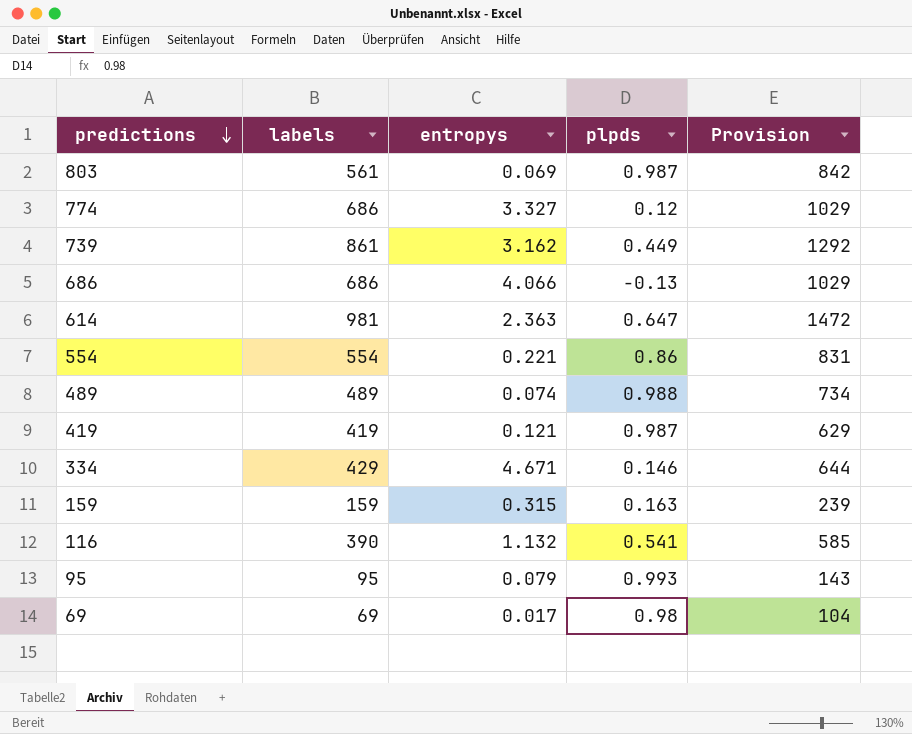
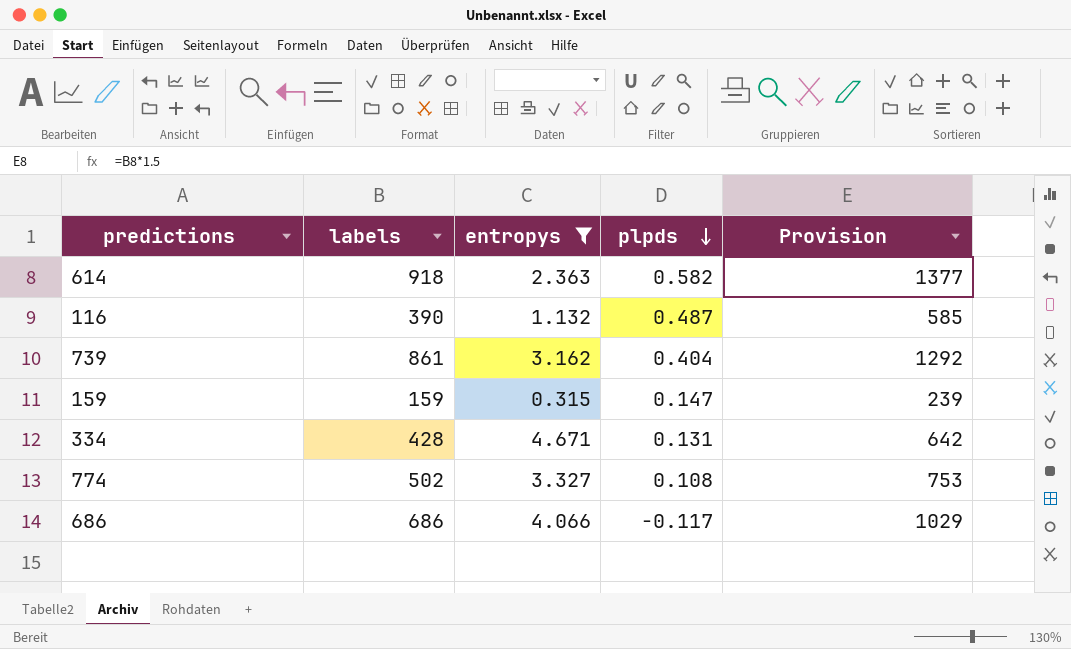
filter: none -> entropys >= 0.315
row order: predictions descending -> plpds descending
614 | labels: 981 -> 918
614 | plpds: 0.647 -> 0.582
614 | Provision: 1472 -> 1377
116 | plpds: 0.541 -> 0.487
739 | plpds: 0.449 -> 0.404
159 | plpds: 0.163 -> 0.147
334 | labels: 429 -> 428
334 | plpds: 0.146 -> 0.131
334 | Provision: 644 -> 642
774 | labels: 686 -> 502
774 | plpds: 0.12 -> 0.108
774 | Provision: 1029 -> 753
686 | plpds: -0.13 -> -0.117

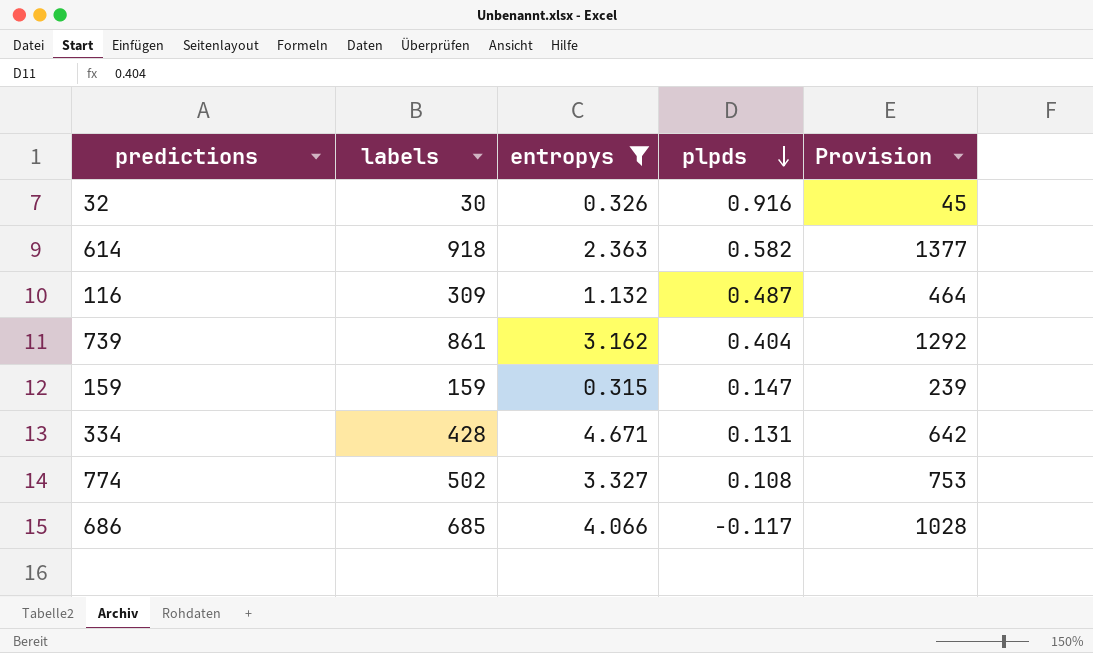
row 32: none -> 30 | 0.326 | 0.916 | 45
116 | labels: 390 -> 309
116 | Provision: 585 -> 464
686 | labels: 686 -> 685
686 | Provision: 1029 -> 1028

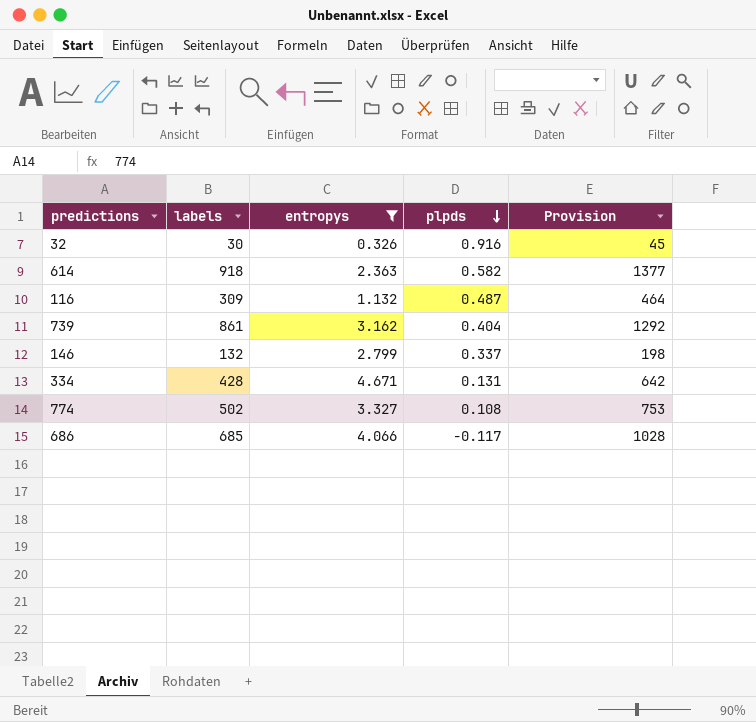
row 159: 159 | 0.315 | 0.147 | 239 -> none
row 146: none -> 132 | 2.799 | 0.337 | 198

